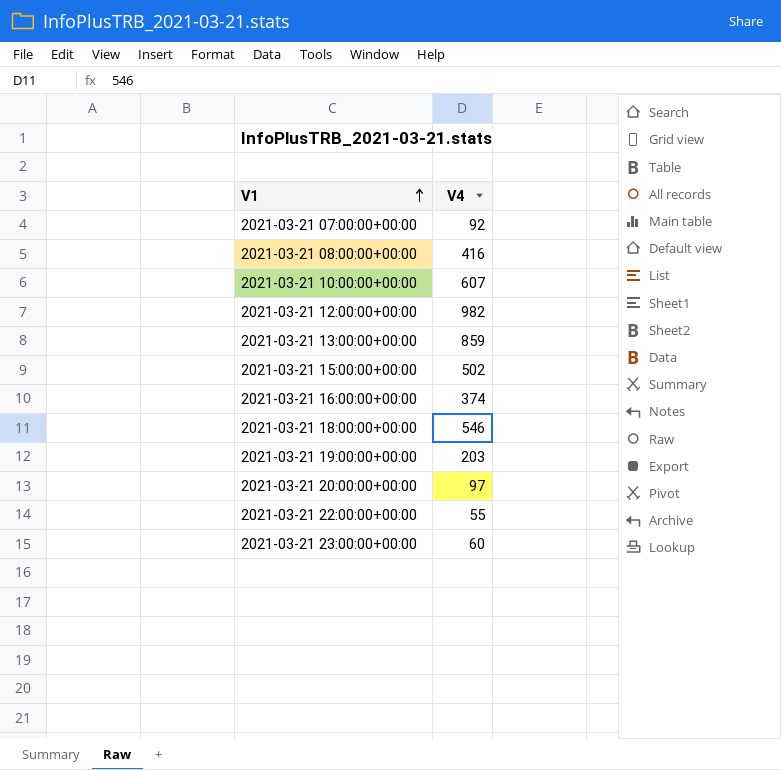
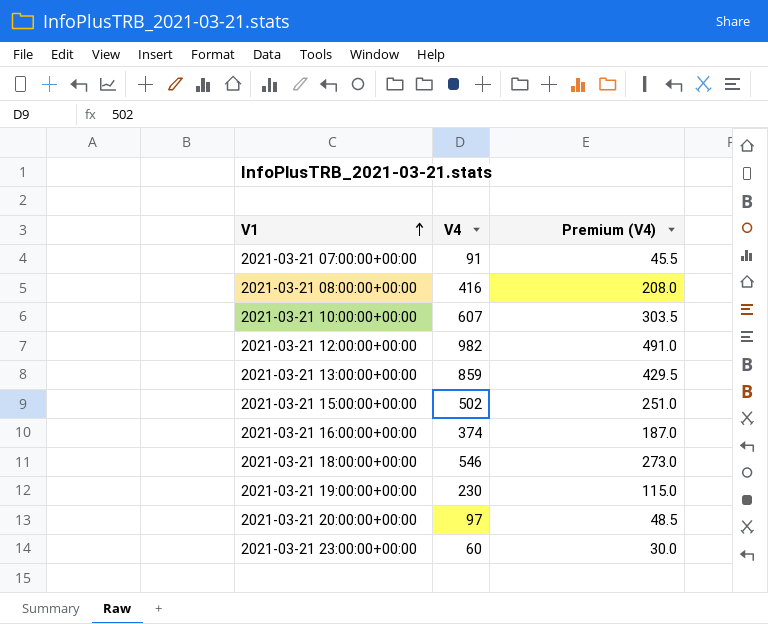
column Premium (V4) | formula: none -> [V4] * 0.5
row 2021-03-21 22:00:00+00:00: 55 -> none
2021-03-21 07:00:00+00:00 | V4: 92 -> 91
2021-03-21 19:00:00+00:00 | V4: 203 -> 230

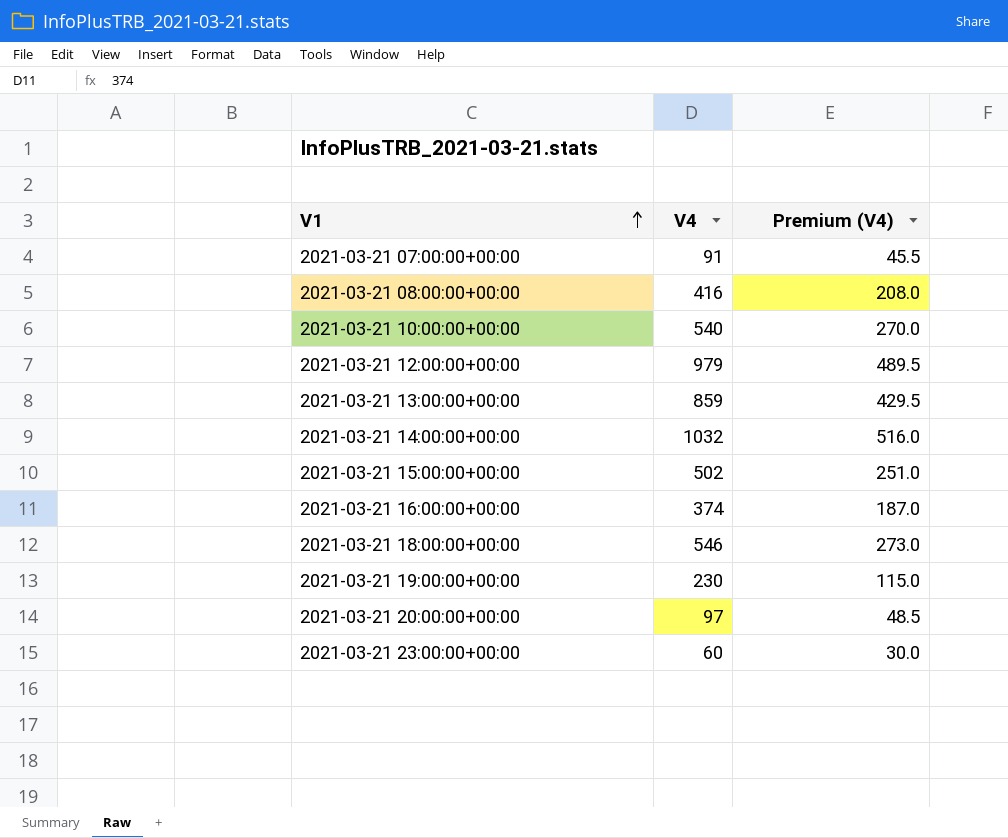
2021-03-21 10:00:00+00:00 | V4: 607 -> 540
2021-03-21 10:00:00+00:00 | Premium (V4): 303.5 -> 270.0
2021-03-21 12:00:00+00:00 | V4: 982 -> 979
2021-03-21 12:00:00+00:00 | Premium (V4): 491.0 -> 489.5
row 2021-03-21 14:00:00+00:00: none -> 1032 | 516.0

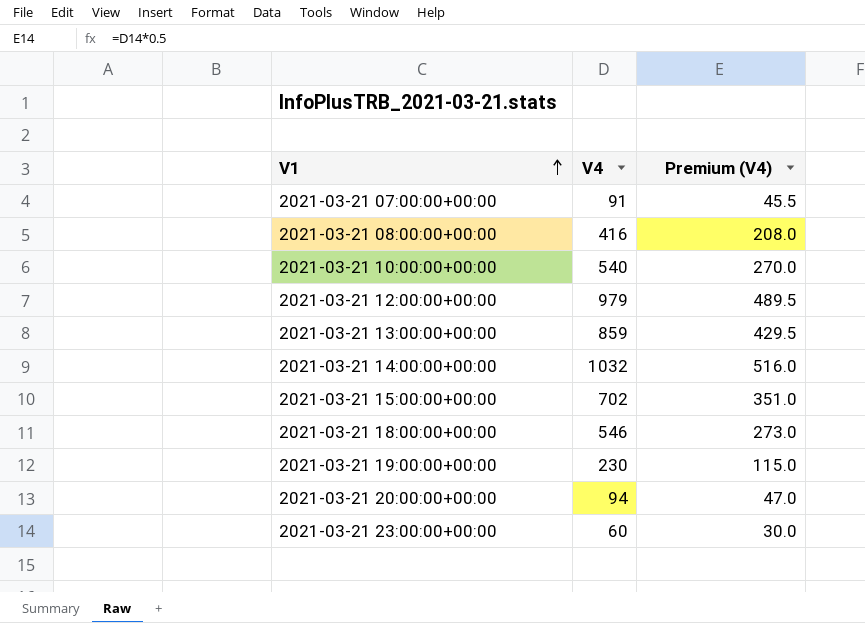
row 2021-03-21 16:00:00+00:00: 374 | 187.0 -> none
2021-03-21 15:00:00+00:00 | V4: 502 -> 702
2021-03-21 15:00:00+00:00 | Premium (V4): 251.0 -> 351.0
2021-03-21 20:00:00+00:00 | V4: 97 -> 94
2021-03-21 20:00:00+00:00 | Premium (V4): 48.5 -> 47.0

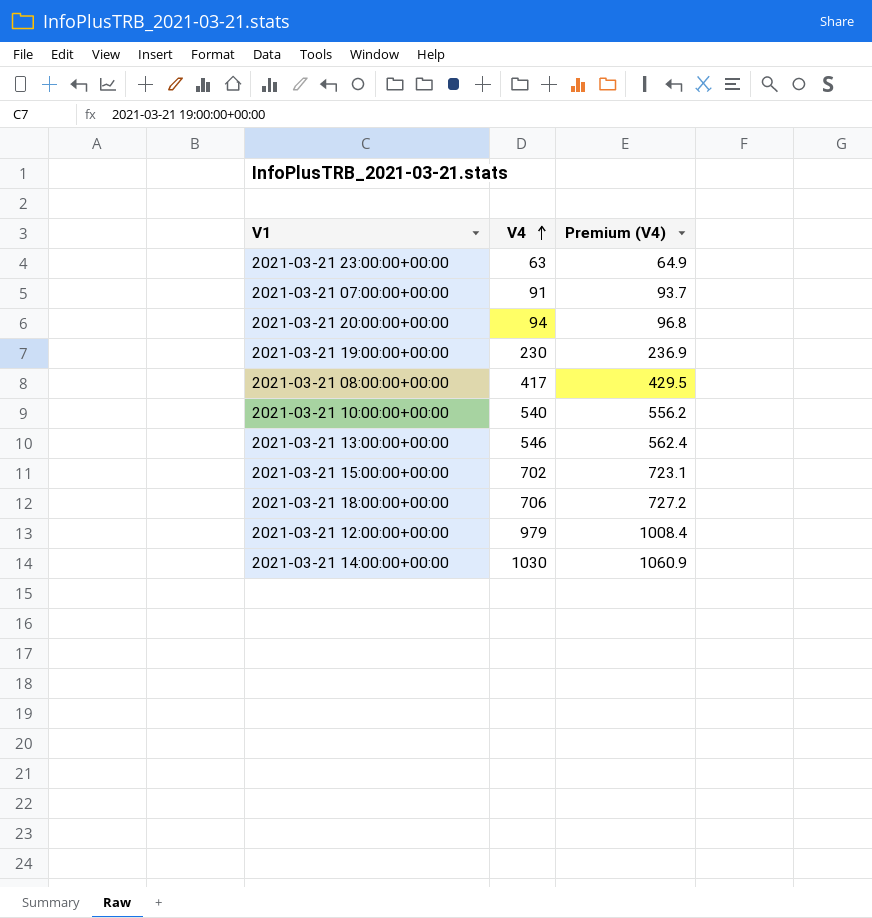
row order: V1 ascending -> V4 ascending
column Premium (V4) | formula: [V4] * 0.5 -> [V4] * 1.03
2021-03-21 23:00:00+00:00 | V4: 60 -> 63
2021-03-21 08:00:00+00:00 | V4: 416 -> 417
2021-03-21 13:00:00+00:00 | V4: 859 -> 546
2021-03-21 18:00:00+00:00 | V4: 546 -> 706
2021-03-21 14:00:00+00:00 | V4: 1032 -> 1030

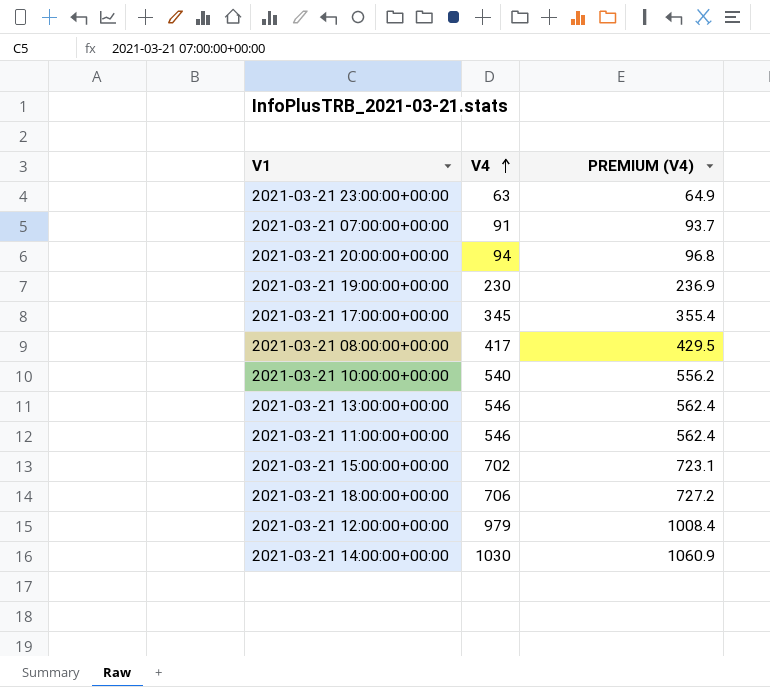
column name: Premium (V4) -> PREMIUM (V4)
row 2021-03-21 17:00:00+00:00: none -> 345 | 355.4
row 2021-03-21 11:00:00+00:00: none -> 546 | 562.4

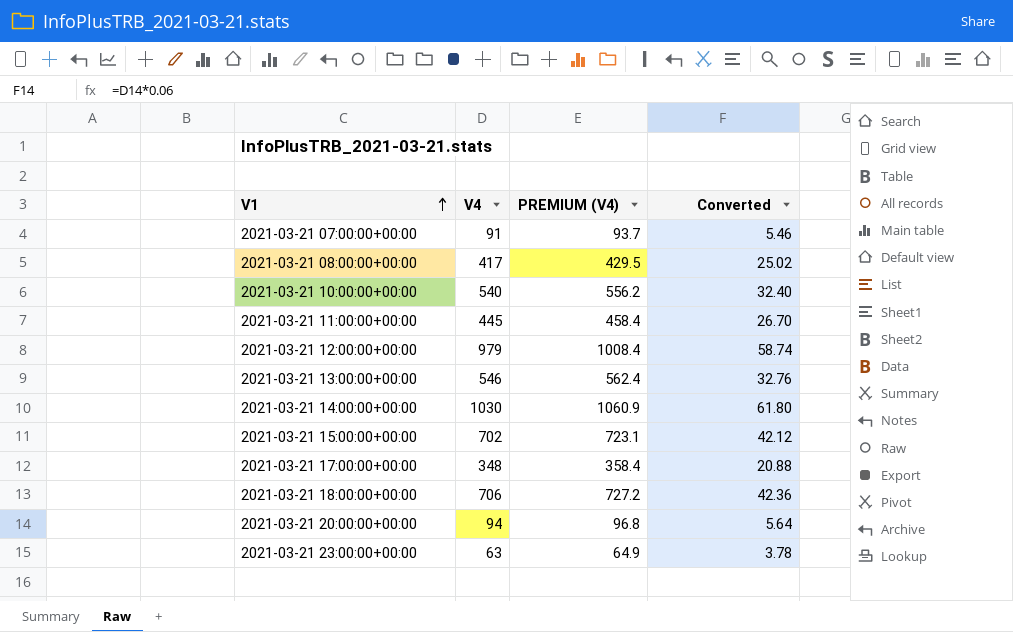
row order: V4 ascending -> V1 ascending
column Converted | formula: none -> [V4] * 0.06
row 2021-03-21 19:00:00+00:00: 230 | 236.9 -> none
2021-03-21 11:00:00+00:00 | V4: 546 -> 445
2021-03-21 11:00:00+00:00 | PREMIUM (V4): 562.4 -> 458.4
2021-03-21 17:00:00+00:00 | V4: 345 -> 348
2021-03-21 17:00:00+00:00 | PREMIUM (V4): 355.4 -> 358.4

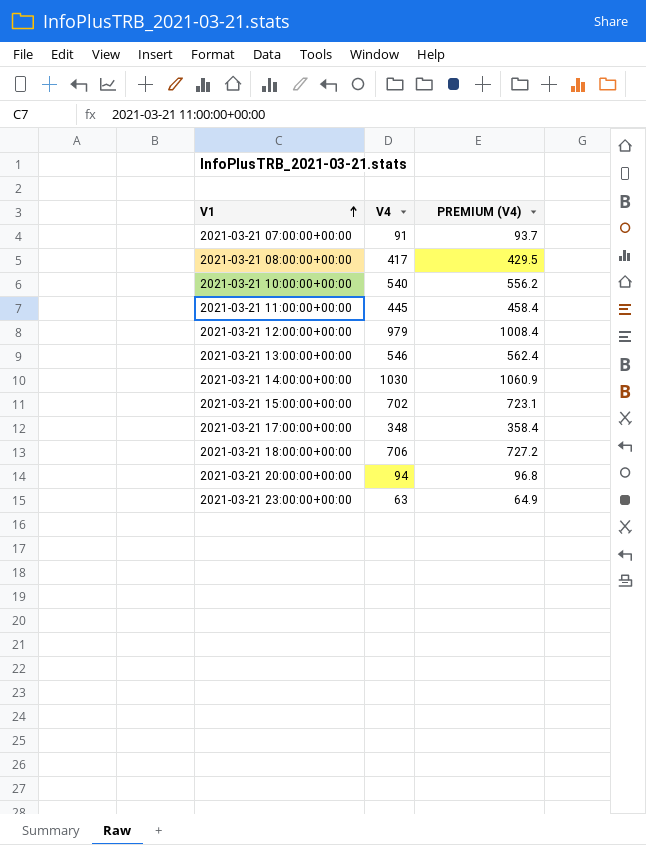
column Converted | formula: [V4] * 0.06 -> none

